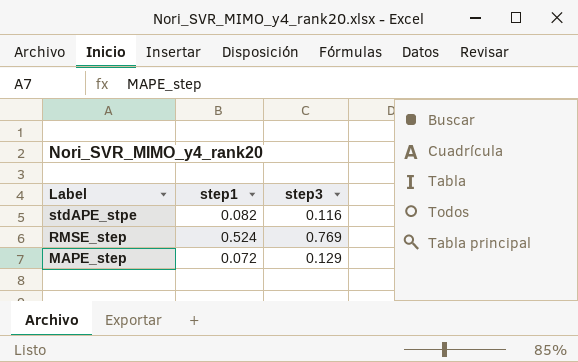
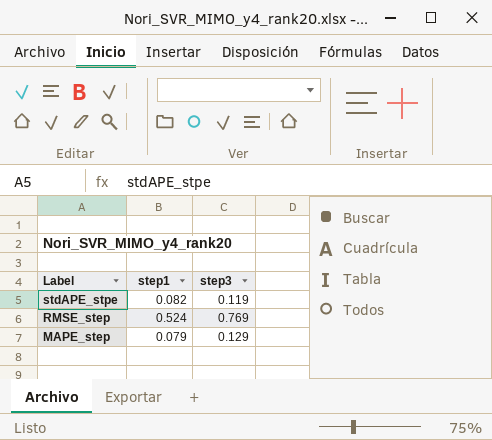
stdAPE_stpe | step3: 0.116 -> 0.119
MAPE_step | step1: 0.072 -> 0.079

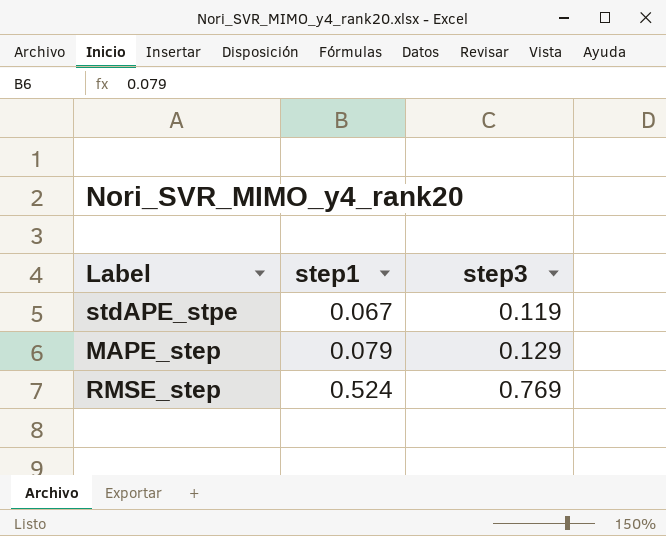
row order: Label descending -> step1 ascending
stdAPE_stpe | step1: 0.082 -> 0.067

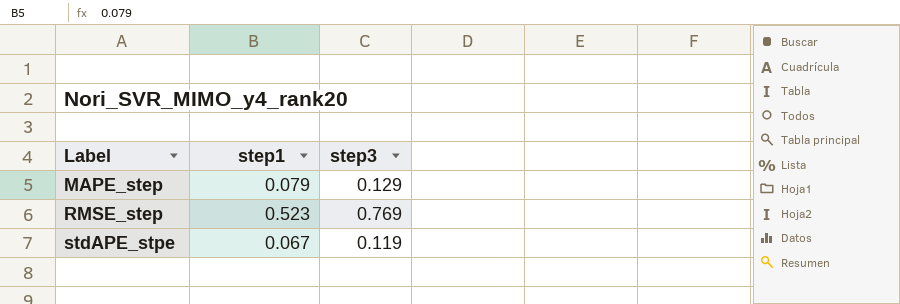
row order: step1 ascending -> Label ascending
RMSE_step | step1: 0.524 -> 0.523

